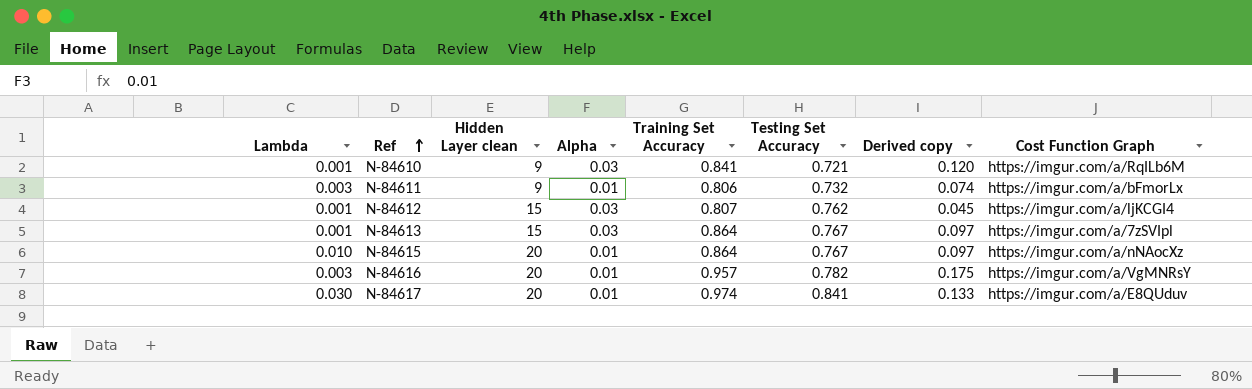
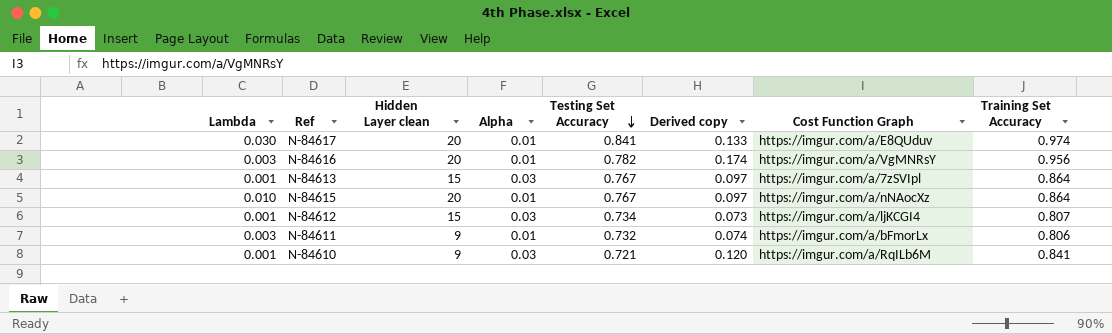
row order: Ref ascending -> Testing Set Accuracy descending
column Training Set Accuracy | position: 5 -> 8
N-84616 | Derived copy: 0.175 -> 0.174
N-84616 | Training Set Accuracy: 0.957 -> 0.956
N-84612 | Testing Set Accuracy: 0.762 -> 0.734
N-84612 | Derived copy: 0.045 -> 0.073

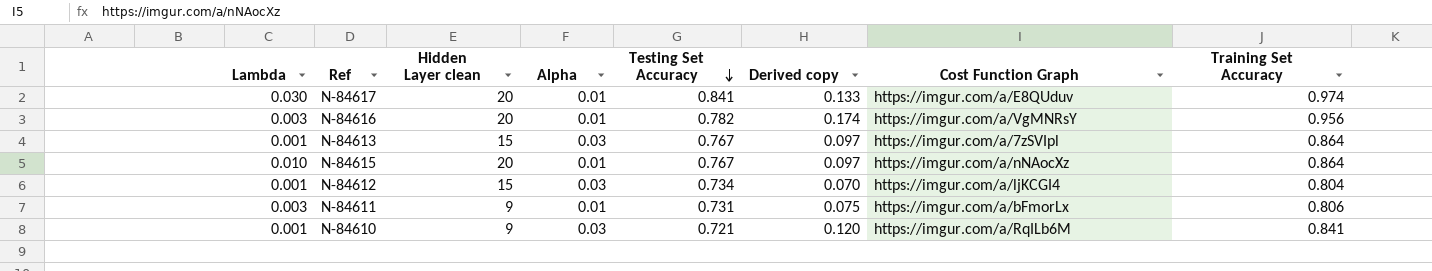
N-84612 | Derived copy: 0.073 -> 0.070
N-84612 | Training Set Accuracy: 0.807 -> 0.804
N-84611 | Testing Set Accuracy: 0.732 -> 0.731
N-84611 | Derived copy: 0.074 -> 0.075

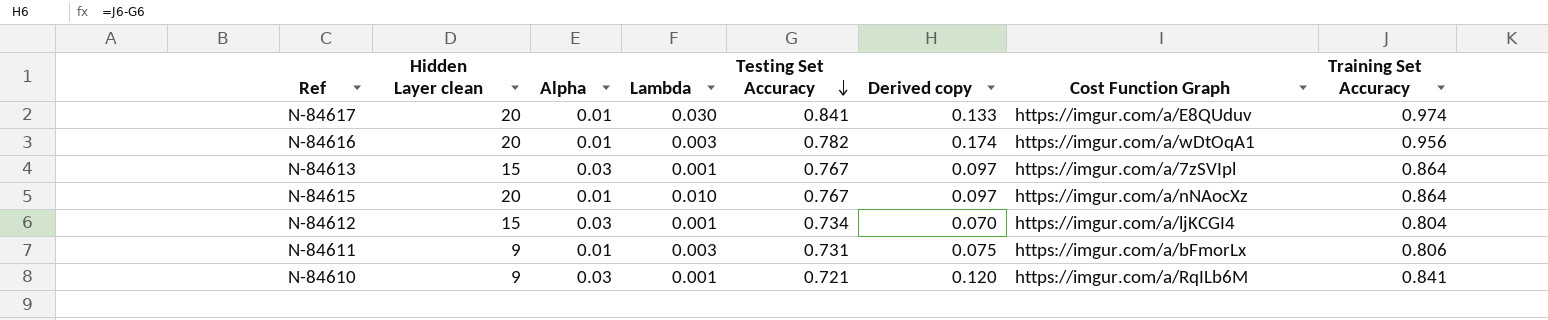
column Lambda | position: 1 -> 4
N-84616 | Cost Function Graph: https://imgur.com/a/VgMNRsY -> https://imgur.com/a/wDtOqA1

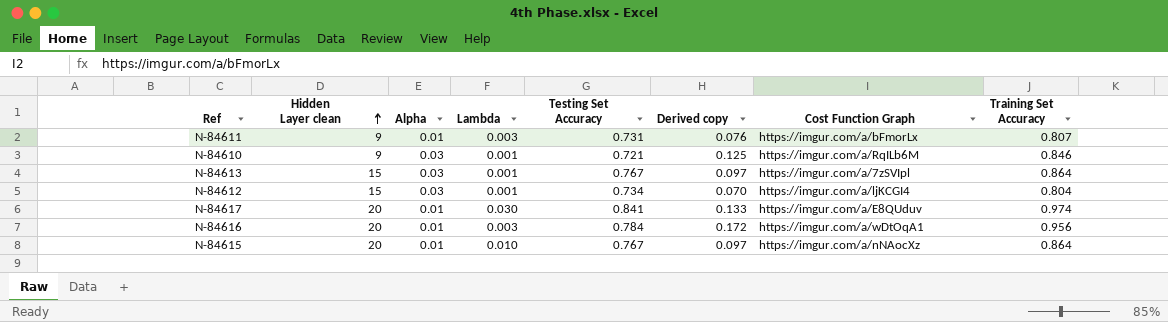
row order: Testing Set Accuracy descending -> Hidden Layer clean ascending
N-84611 | Derived copy: 0.075 -> 0.076
N-84611 | Training Set Accuracy: 0.806 -> 0.807
N-84610 | Derived copy: 0.120 -> 0.125
N-84610 | Training Set Accuracy: 0.841 -> 0.846
N-84616 | Testing Set Accuracy: 0.782 -> 0.784
N-84616 | Derived copy: 0.174 -> 0.172

